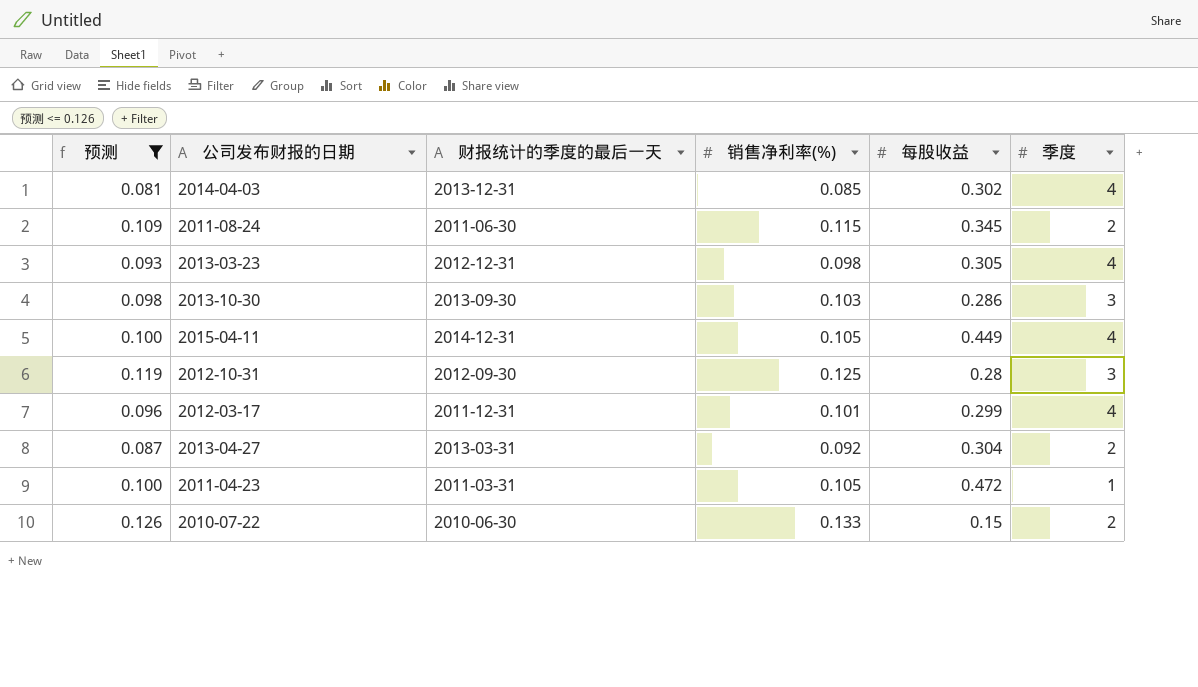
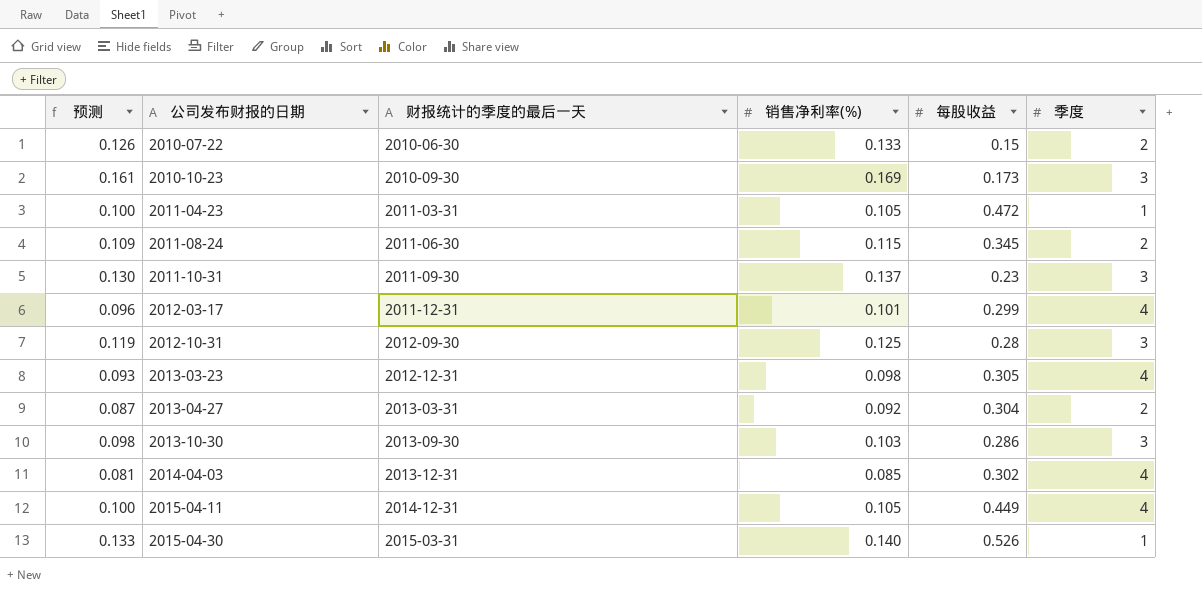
filter: 预测 <= 0.126 -> none
row order: none -> 公司发布财报的日期 ascending

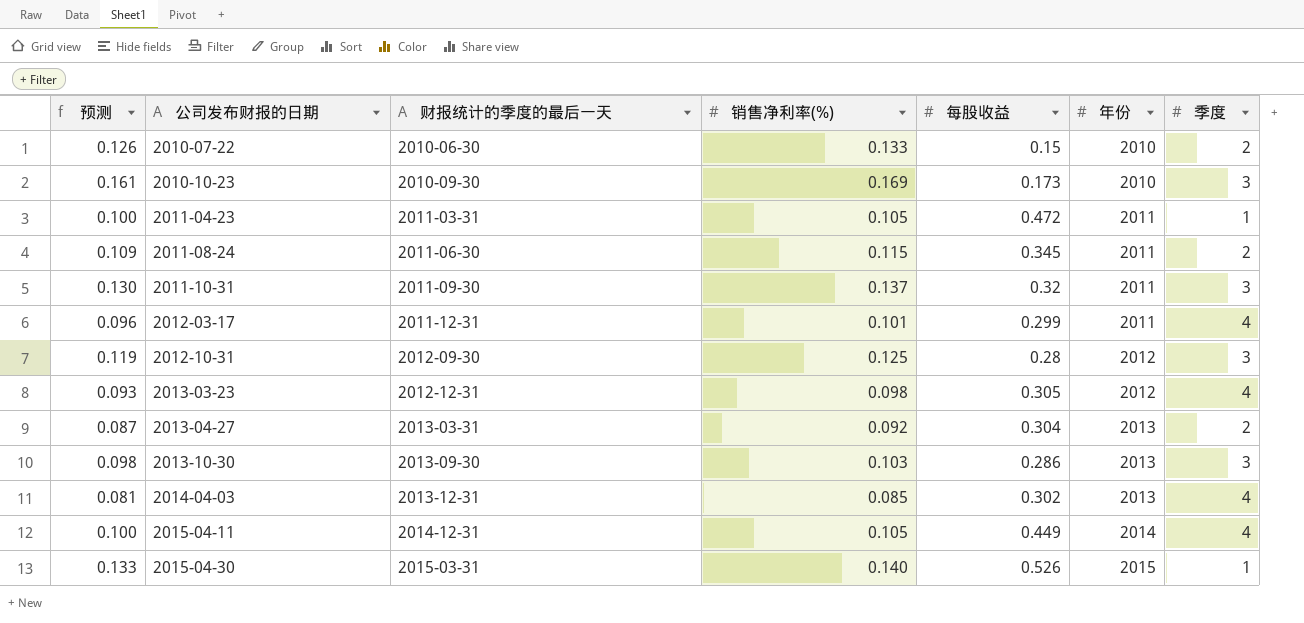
column 年份 | position: none -> 6
2011-10-31 | 每股收益: 0.23 -> 0.32

